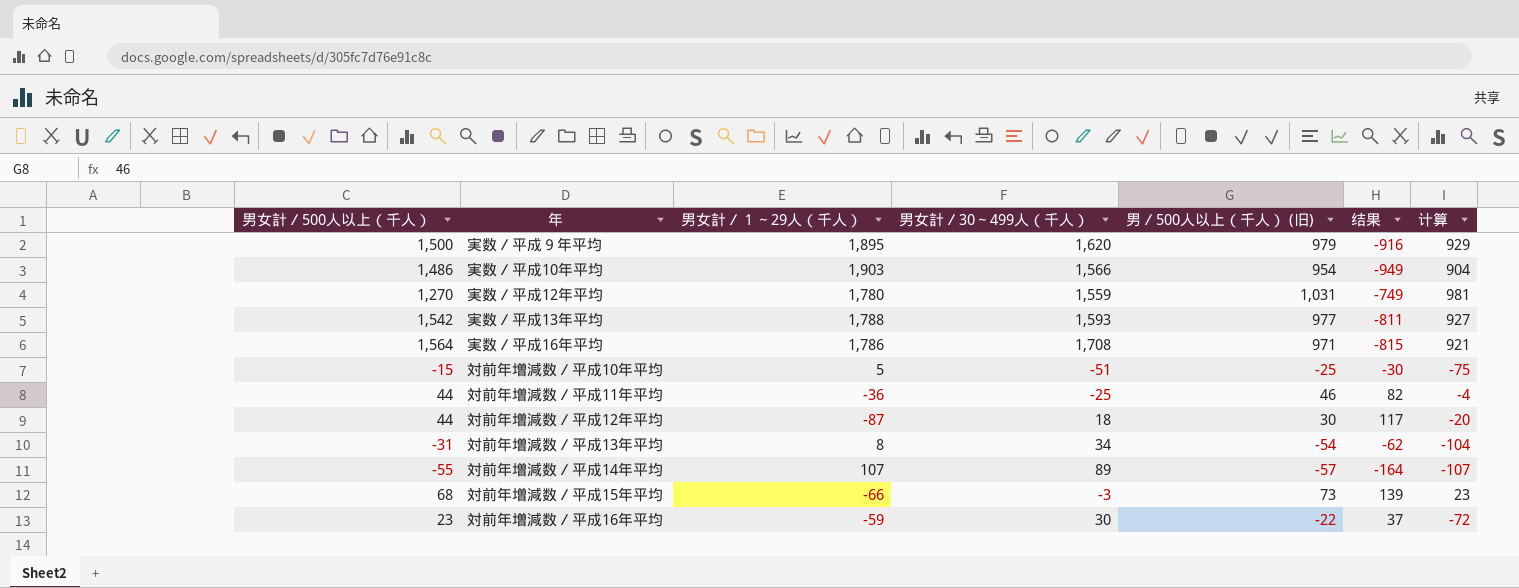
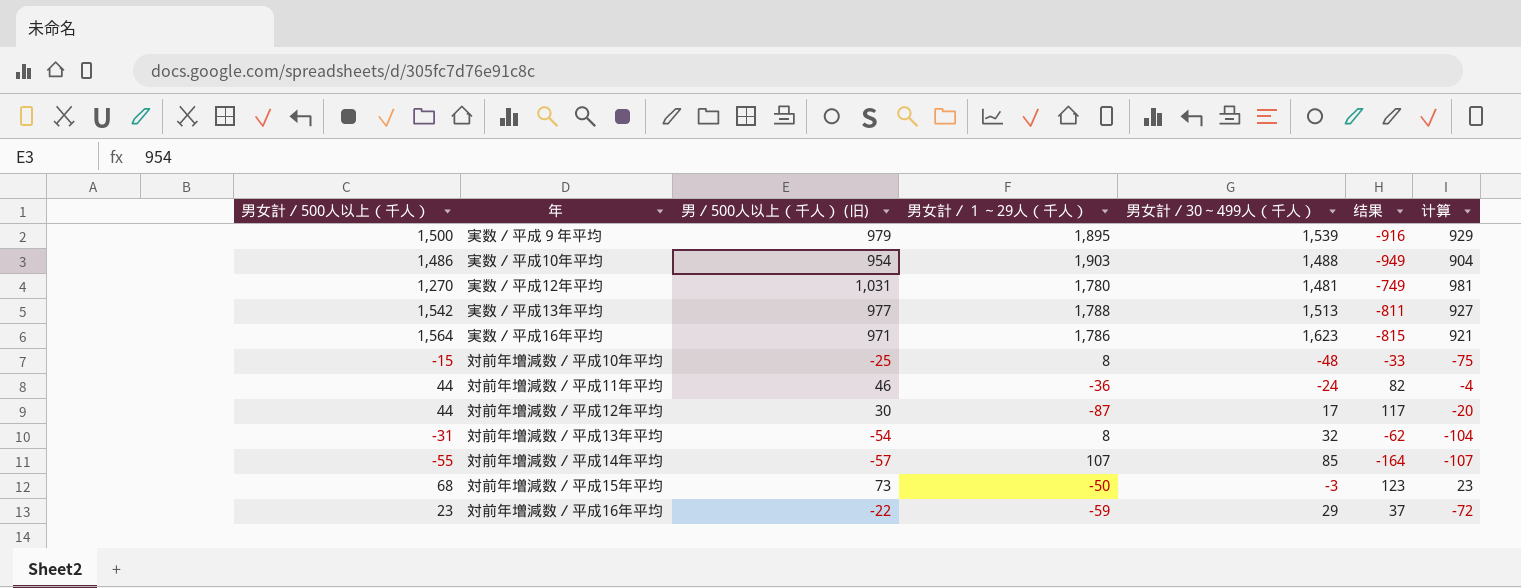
column 男／500人以上（千人） (旧) | position: 5 -> 3
実数／平成９年平均 | 男女計／30～499人（千人）: 1,620 -> 1,539
実数／平成10年平均 | 男女計／30～499人（千人）: 1,566 -> 1,488
実数／平成12年平均 | 男女計／30～499人（千人）: 1,559 -> 1,481
実数／平成13年平均 | 男女計／30～499人（千人）: 1,593 -> 1,513
実数／平成16年平均 | 男女計／30～499人（千人）: 1,708 -> 1,623
対前年増減数／平成10年平均 | 男女計／１～29人（千人）: 5 -> 8
対前年増減数／平成10年平均 | 男女計／30～499人（千人）: -51 -> -48
対前年増減数／平成10年平均 | 结果: -30 -> -33
対前年増減数／平成11年平均 | 男女計／30～499人（千人）: -25 -> -24
対前年増減数／平成12年平均 | 男女計／30～499人（千人）: 18 -> 17
対前年増減数／平成13年平均 | 男女計／30～499人（千人）: 34 -> 32
対前年増減数／平成14年平均 | 男女計／30～499人（千人）: 89 -> 85
対前年増減数／平成15年平均 | 男女計／１～29人（千人）: -66 -> -50
対前年増減数／平成15年平均 | 结果: 139 -> 123
対前年増減数／平成16年平均 | 男女計／30～499人（千人）: 30 -> 29

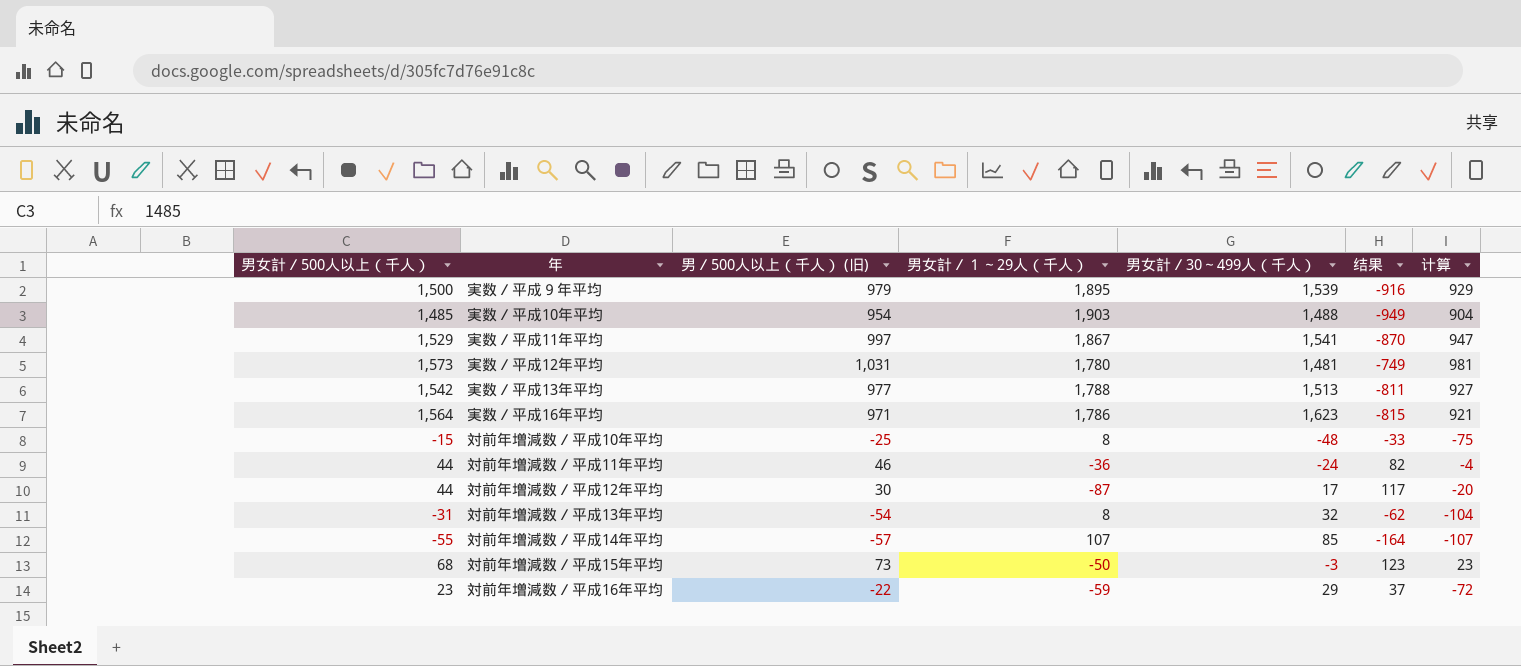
実数／平成10年平均 | 男女計／500人以上（千人）: 1,486 -> 1,485
row 実数／平成11年平均: none -> 1,529 | 997 | 1,867 | 1,541 | -870 | 947
実数／平成12年平均 | 男女計／500人以上（千人）: 1,270 -> 1,573

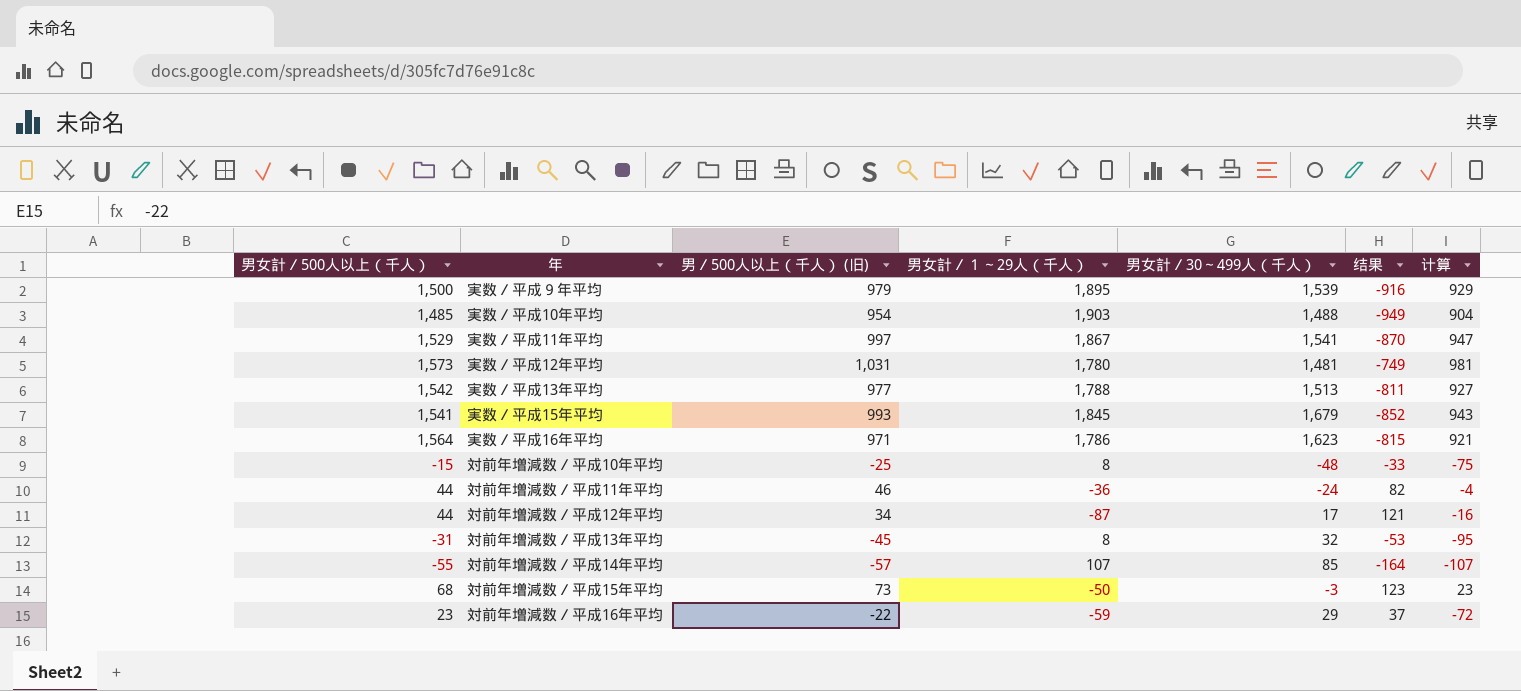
row 実数／平成15年平均: none -> 1,541 | 993 | 1,845 | 1,679 | -852 | 943
対前年増減数／平成12年平均 | 男／500人以上（千人） (旧): 30 -> 34
対前年増減数／平成12年平均 | 结果: 117 -> 121
対前年増減数／平成12年平均 | 计算: -20 -> -16
対前年増減数／平成13年平均 | 男／500人以上（千人） (旧): -54 -> -45
対前年増減数／平成13年平均 | 结果: -62 -> -53
対前年増減数／平成13年平均 | 计算: -104 -> -95

